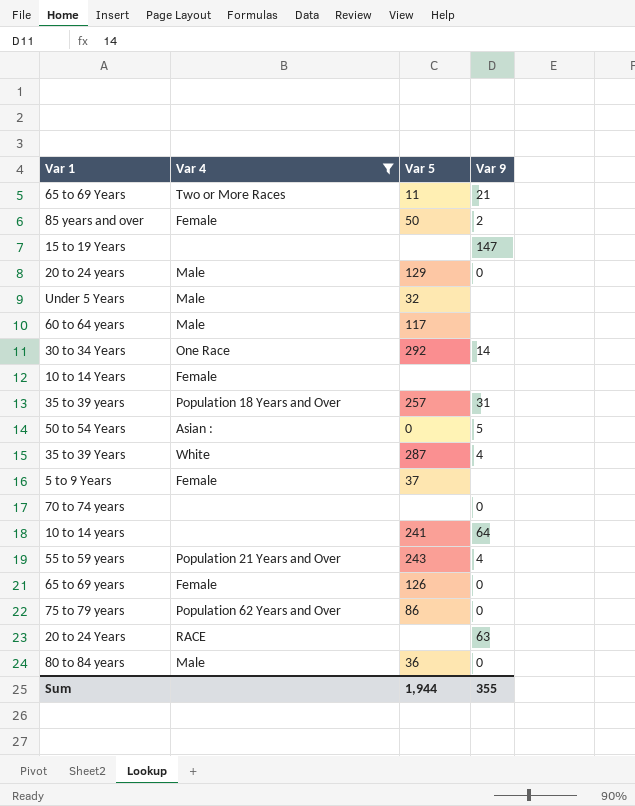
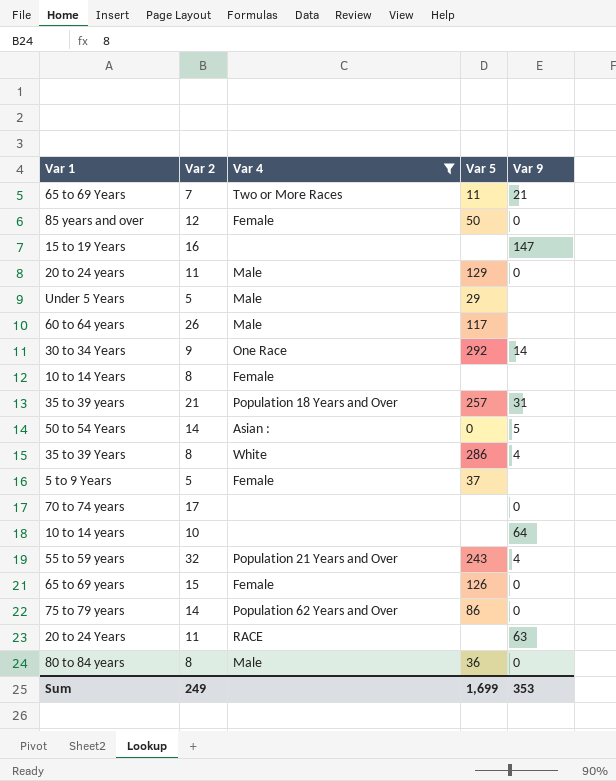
column Var 2 | position: none -> 2
85 years and over | Var 9: 2 -> 0
Under 5 Years | Var 5: 32 -> 29
35 to 39 Years | Var 5: 287 -> 286
10 to 14 years | Var 5: 241 -> none
Sum | Var 5: 1,944 -> 1,699
Sum | Var 9: 355 -> 353

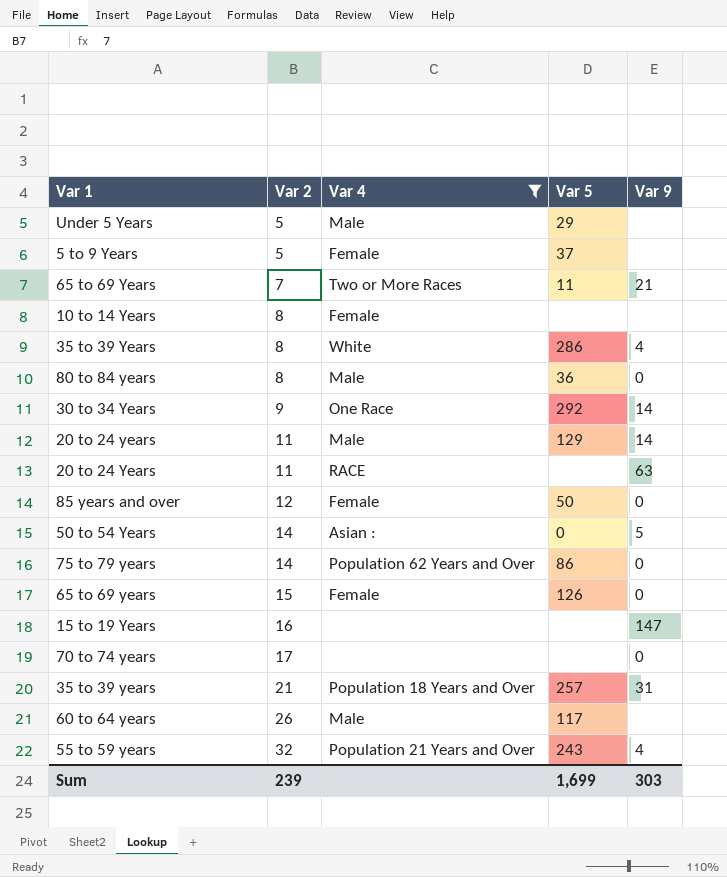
row order: none -> Var 2 ascending
row 10 to 14 years: 10 | none | none | 64 -> none
20 to 24 years | Var 9: 0 -> 14
Sum | Var 2: 249 -> 239
Sum | Var 9: 353 -> 303

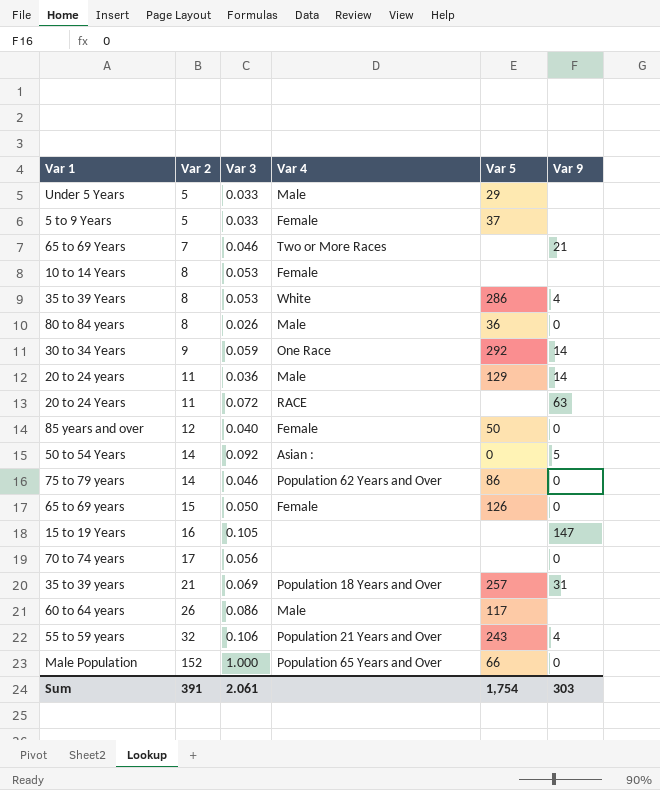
filter: Var 4 != Population 65 Years and Over -> none
column Var 3 | position: none -> 3
65 to 69 Years | Var 5: 11 -> none
Sum | Var 2: 239 -> 391
Sum | Var 5: 1,699 -> 1,754

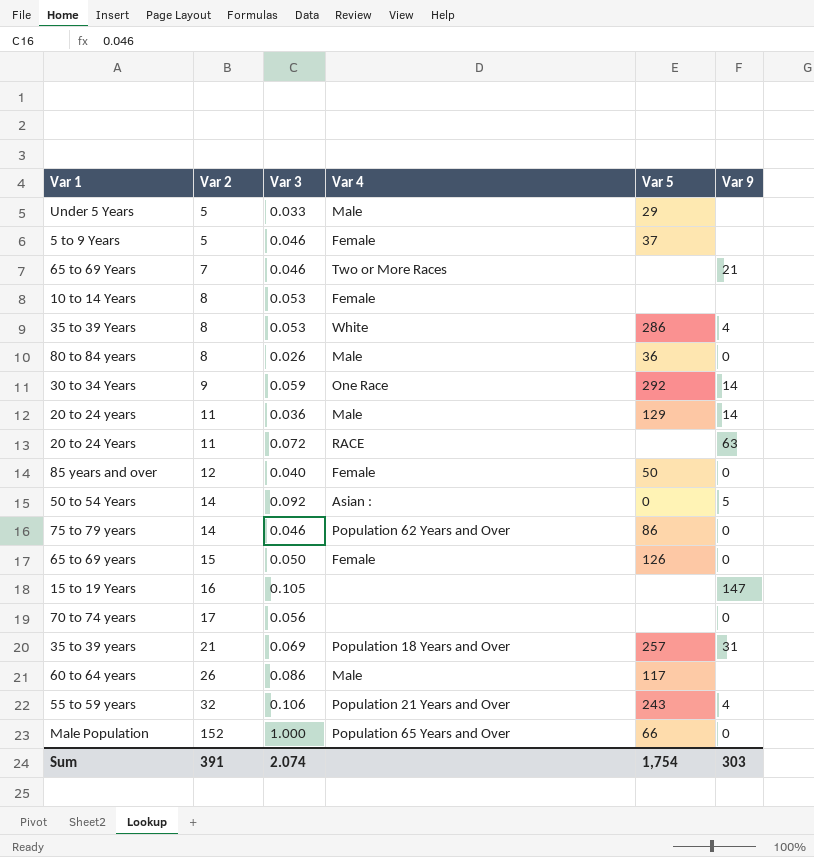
5 to 9 Years | Var 3: 0.033 -> 0.046
Sum | Var 3: 2.061 -> 2.074

